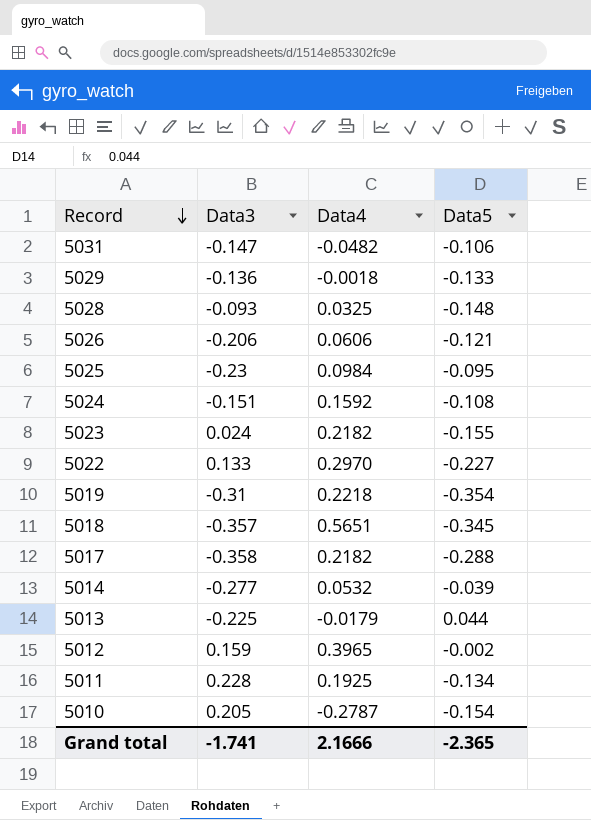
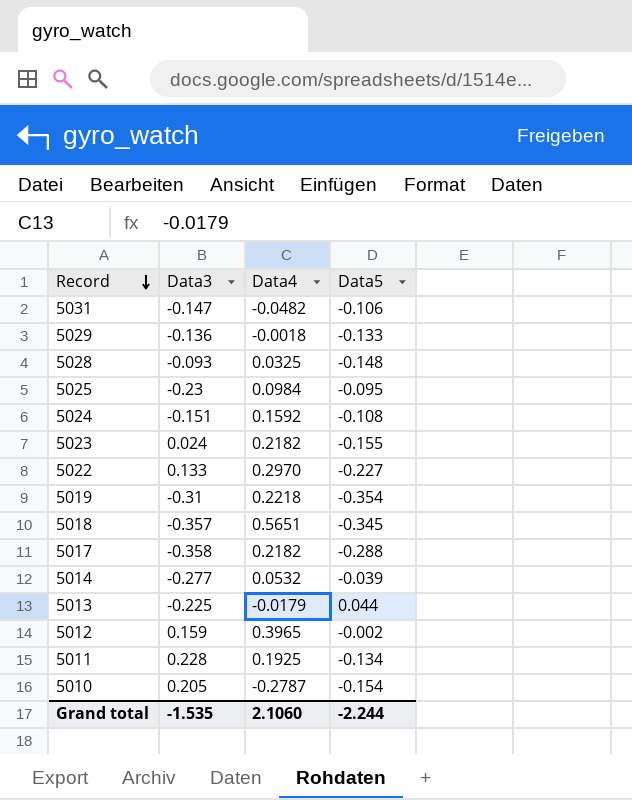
row 5026: -0.206 | 0.0606 | -0.121 -> none
Grand total | Data3: -1.741 -> -1.535
Grand total | Data4: 2.1666 -> 2.1060
Grand total | Data5: -2.365 -> -2.244

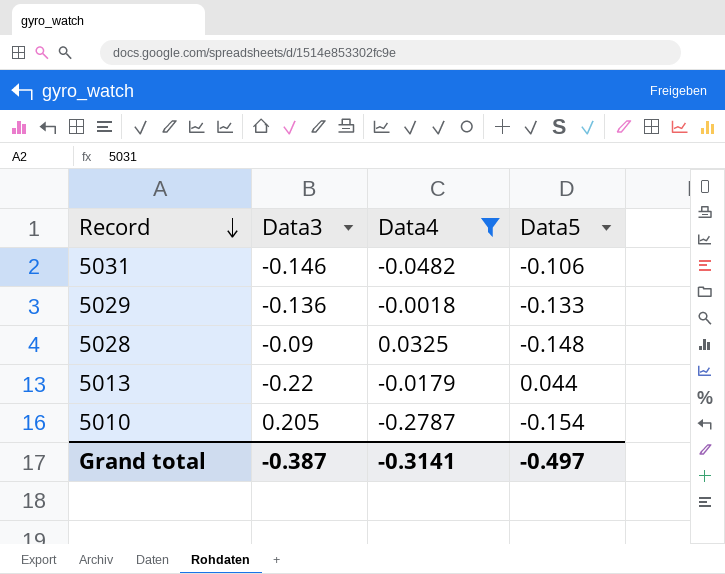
filter: none -> Data4 <= 0.0325
5031 | Data3: -0.147 -> -0.146
5028 | Data3: -0.093 -> -0.09
5013 | Data3: -0.225 -> -0.22
Grand total | Data3: -1.535 -> -0.387
Grand total | Data4: 2.1060 -> -0.3141
Grand total | Data5: -2.244 -> -0.497

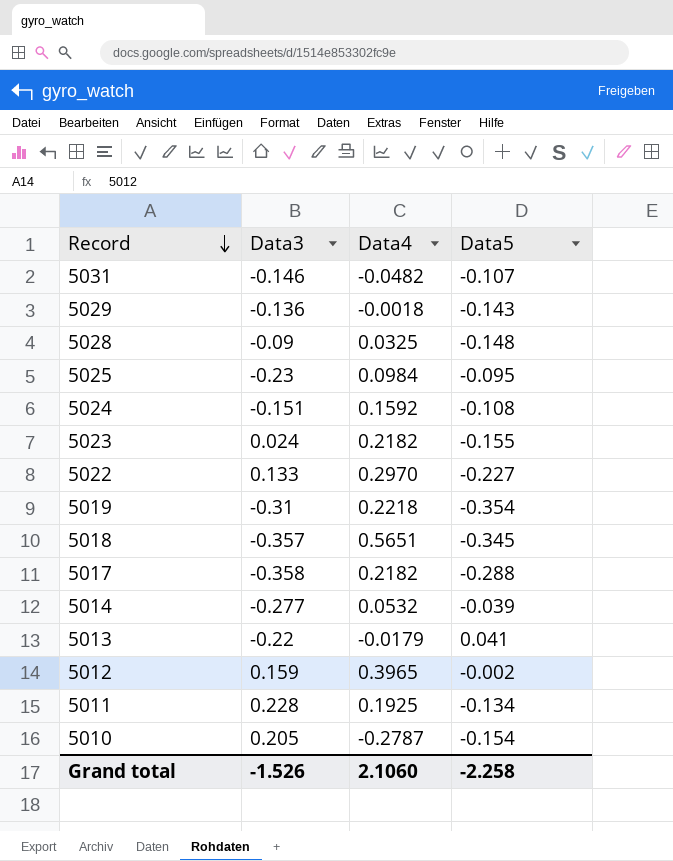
filter: Data4 <= 0.0325 -> none
5031 | Data5: -0.106 -> -0.107
5029 | Data5: -0.133 -> -0.143
5013 | Data5: 0.044 -> 0.041
Grand total | Data3: -0.387 -> -1.526
Grand total | Data4: -0.3141 -> 2.1060
Grand total | Data5: -0.497 -> -2.258

